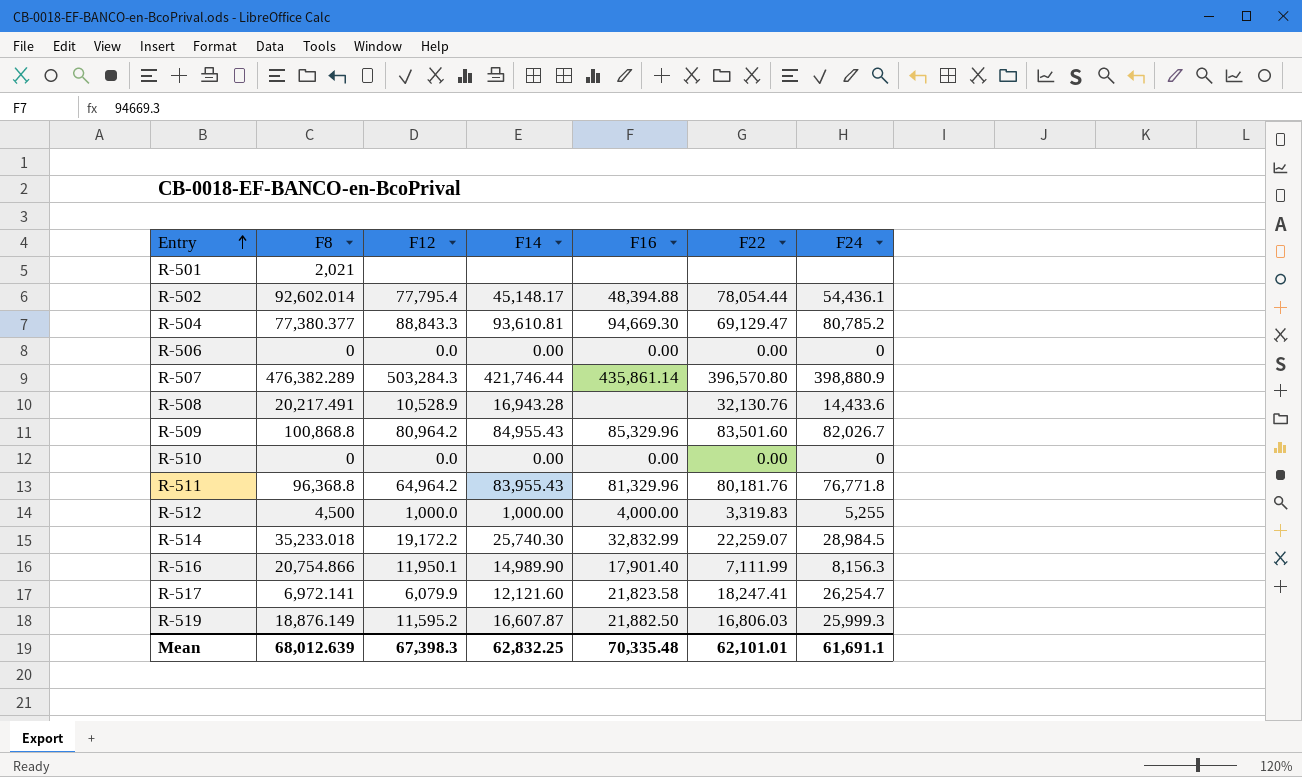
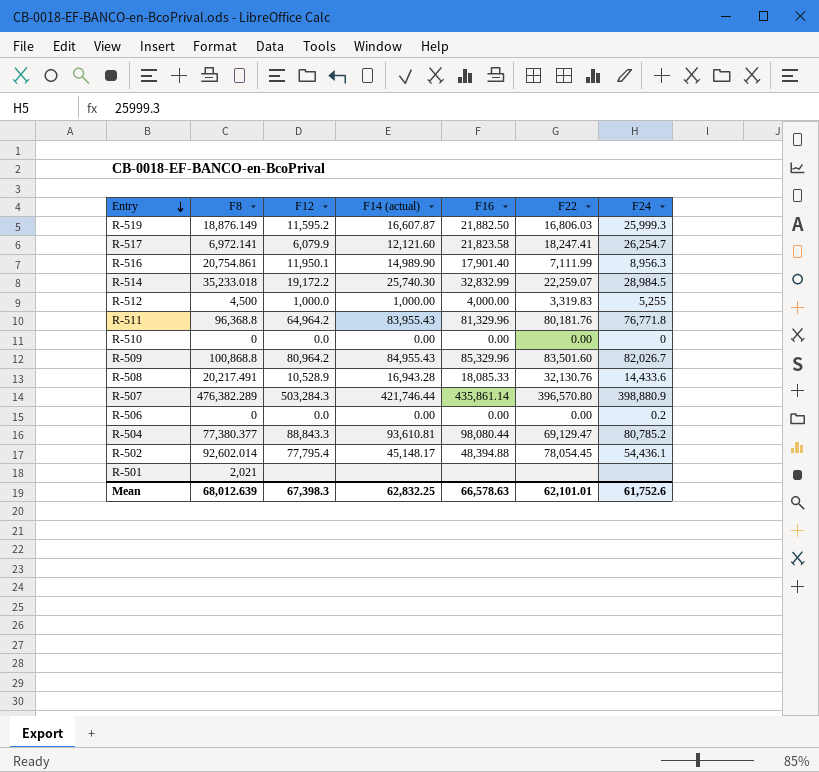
row order: Entry ascending -> Entry descending
column name: F14 -> F14 (actual)
R-516 | F8: 20,754.866 -> 20,754.861
R-516 | F24: 8,156.3 -> 8,956.3
R-508 | F16: none -> 18,085.33
R-506 | F24: 0 -> 0.2
R-504 | F16: 94,669.30 -> 98,080.44
R-502 | F22: 78,054.44 -> 78,054.45
Mean | F16: 70,335.48 -> 66,578.63
Mean | F24: 61,691.1 -> 61,752.6

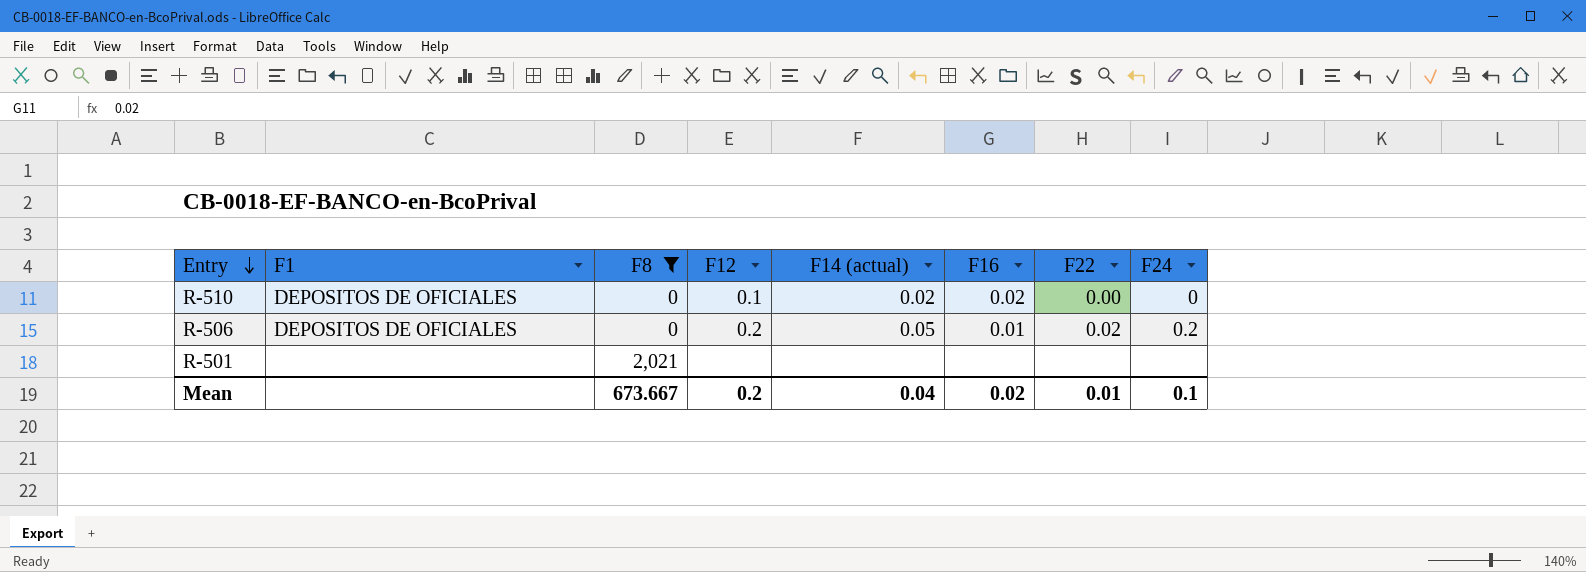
filter: none -> F8 <= 2,021
column F1 | position: none -> 2
R-510 | F12: 0.0 -> 0.1
R-510 | F14 (actual): 0.00 -> 0.02
R-510 | F16: 0.00 -> 0.02
R-506 | F12: 0.0 -> 0.2
R-506 | F14 (actual): 0.00 -> 0.05
R-506 | F16: 0.00 -> 0.01
R-506 | F22: 0.00 -> 0.02
Mean | F8: 68,012.639 -> 673.667
Mean | F12: 67,398.3 -> 0.2
Mean | F14 (actual): 62,832.25 -> 0.04
Mean | F16: 66,578.63 -> 0.02
Mean | F22: 62,101.01 -> 0.01
Mean | F24: 61,752.6 -> 0.1

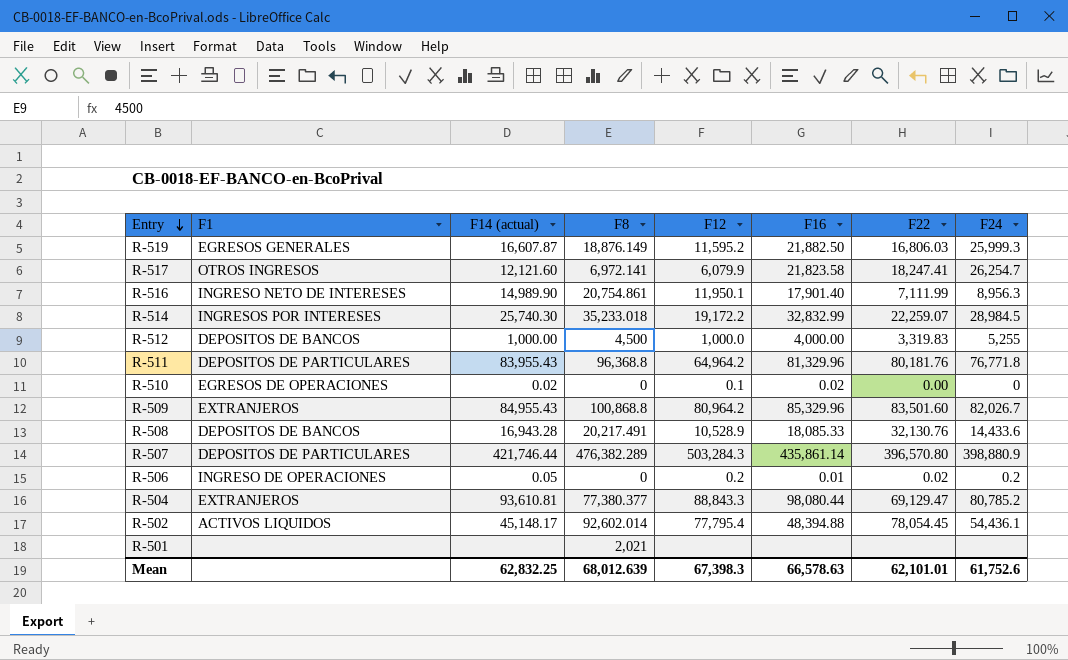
filter: F8 <= 2,021 -> none
column F14 (actual) | position: 5 -> 3
R-510 | F1: DEPOSITOS DE OFICIALES -> EGRESOS DE OPERACIONES
R-506 | F1: DEPOSITOS DE OFICIALES -> INGRESO DE OPERACIONES
Mean | F14 (actual): 0.04 -> 62,832.25
Mean | F8: 673.667 -> 68,012.639
Mean | F12: 0.2 -> 67,398.3
Mean | F16: 0.02 -> 66,578.63
Mean | F22: 0.01 -> 62,101.01
Mean | F24: 0.1 -> 61,752.6

